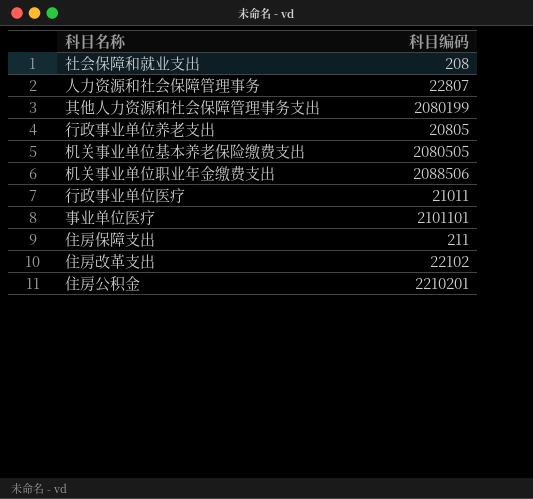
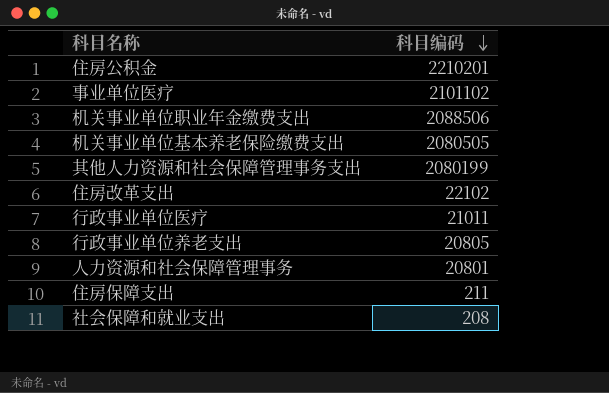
row order: none -> 科目编码 descending
事业单位医疗 | 科目编码: 2101101 -> 2101102
人力资源和社会保障管理事务 | 科目编码: 22807 -> 20801

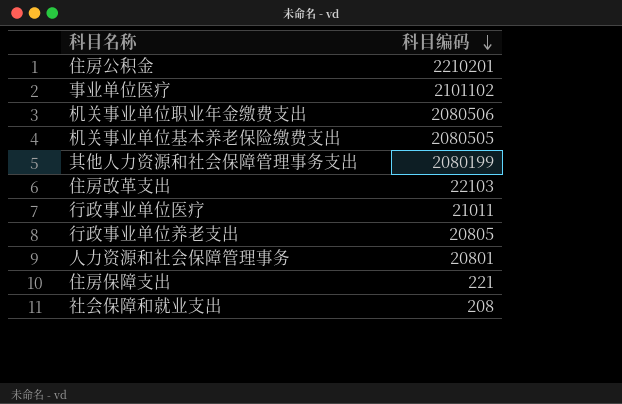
机关事业单位职业年金缴费支出 | 科目编码: 2088506 -> 2080506
住房改革支出 | 科目编码: 22102 -> 22103
住房保障支出 | 科目编码: 211 -> 221

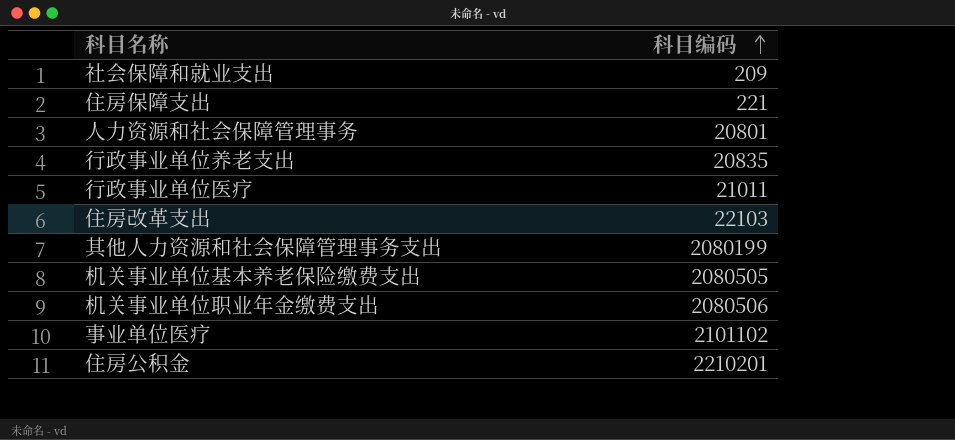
row order: 科目编码 descending -> 科目编码 ascending
社会保障和就业支出 | 科目编码: 208 -> 209
行政事业单位养老支出 | 科目编码: 20805 -> 20835

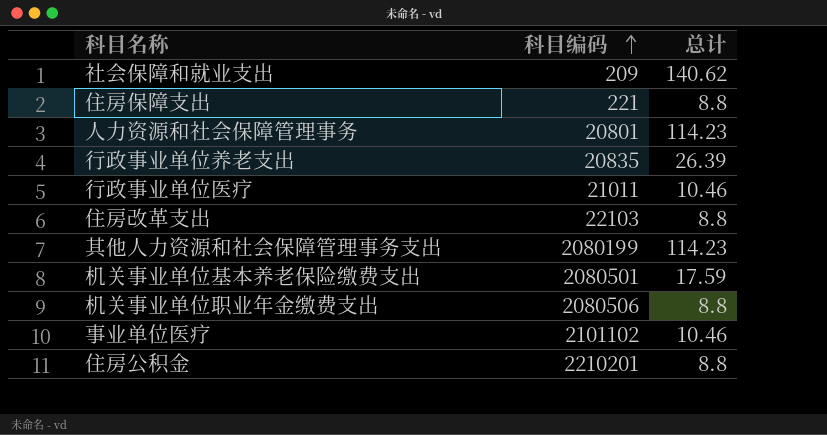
column 总计 | position: none -> 3
机关事业单位基本养老保险缴费支出 | 科目编码: 2080505 -> 2080501

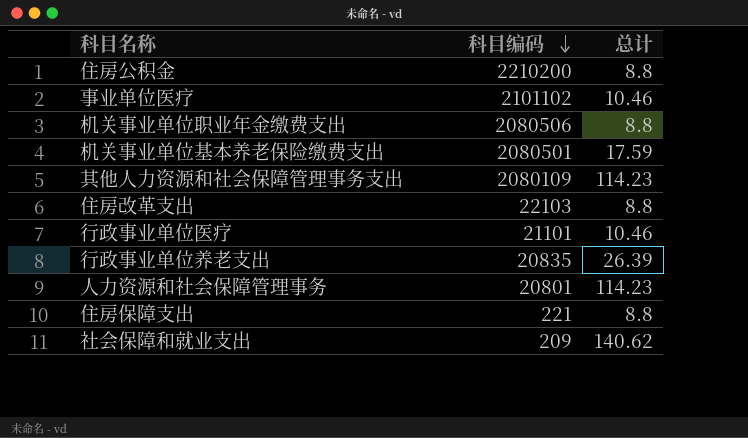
row order: 科目编码 ascending -> 科目编码 descending
住房公积金 | 科目编码: 2210201 -> 2210200
其他人力资源和社会保障管理事务支出 | 科目编码: 2080199 -> 2080109
行政事业单位医疗 | 科目编码: 21011 -> 21101

